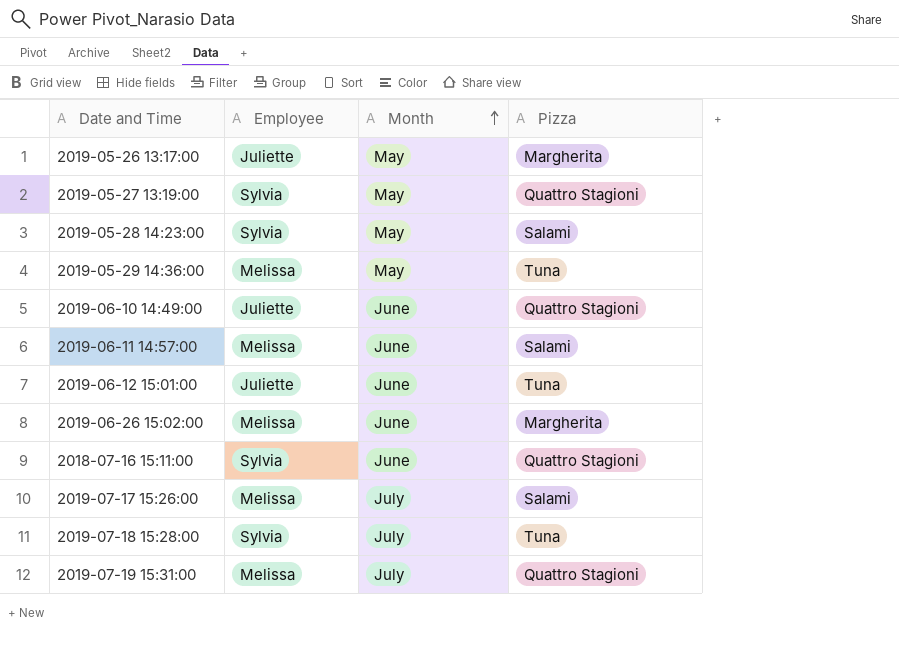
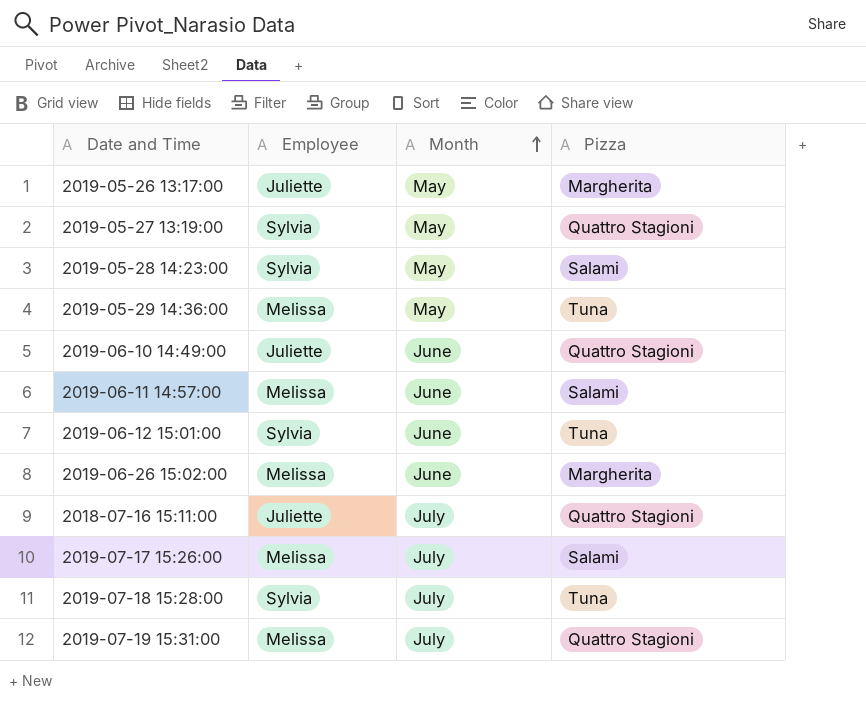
2019-06-12 15:01:00 | Employee: Juliette -> Sylvia
2018-07-16 15:11:00 | Employee: Sylvia -> Juliette
2018-07-16 15:11:00 | Month: June -> July

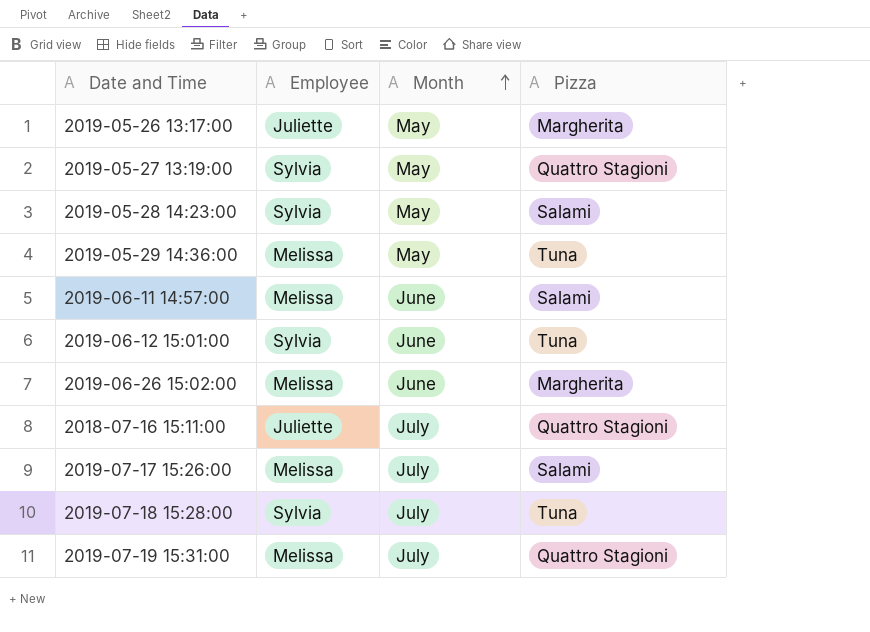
row 2019-06-10 14:49:00: Juliette | June | Quattro Stagioni -> none

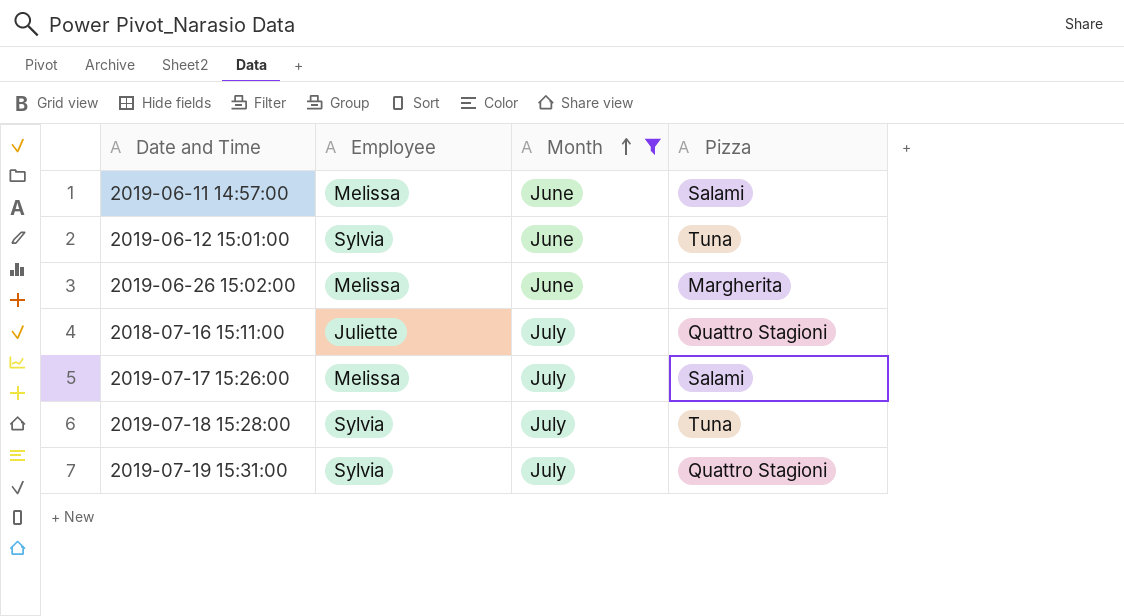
filter: none -> Month != May
2019-07-19 15:31:00 | Employee: Melissa -> Sylvia

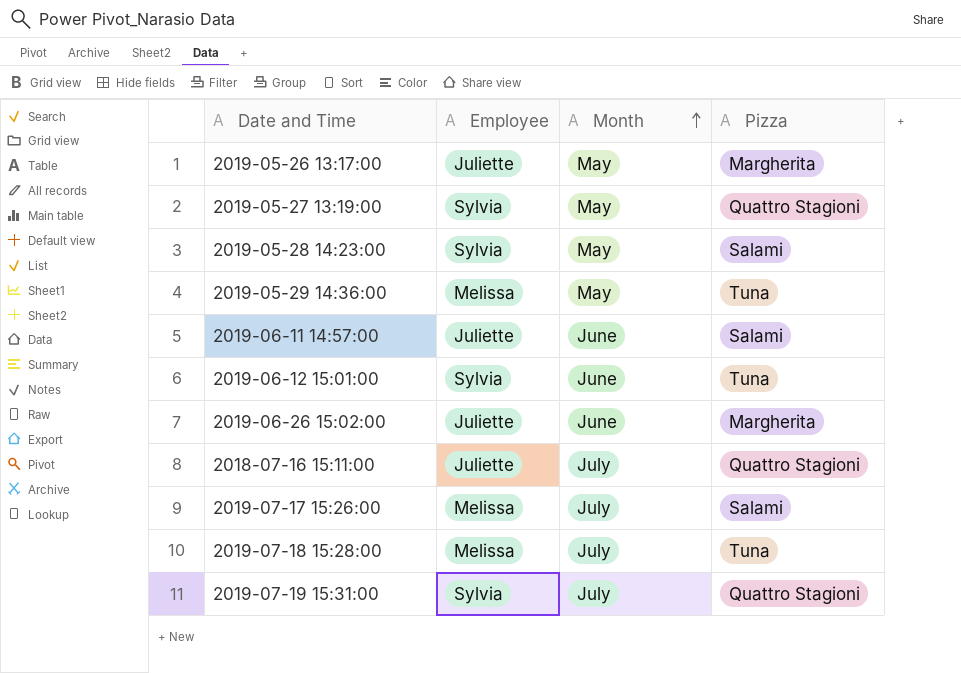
filter: Month != May -> none
2019-06-11 14:57:00 | Employee: Melissa -> Juliette
2019-06-26 15:02:00 | Employee: Melissa -> Juliette
2019-07-18 15:28:00 | Employee: Sylvia -> Melissa

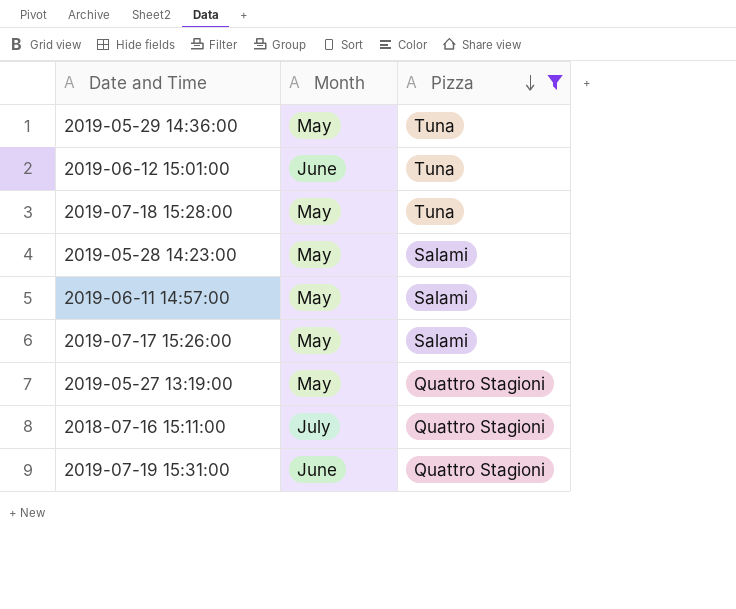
filter: none -> Pizza != Margherita
row order: Month ascending -> Pizza descending
column Employee | position: 2 -> none
2019-07-18 15:28:00 | Month: July -> May
2019-06-11 14:57:00 | Month: June -> May
2019-07-17 15:26:00 | Month: July -> May
2019-07-19 15:31:00 | Month: July -> June

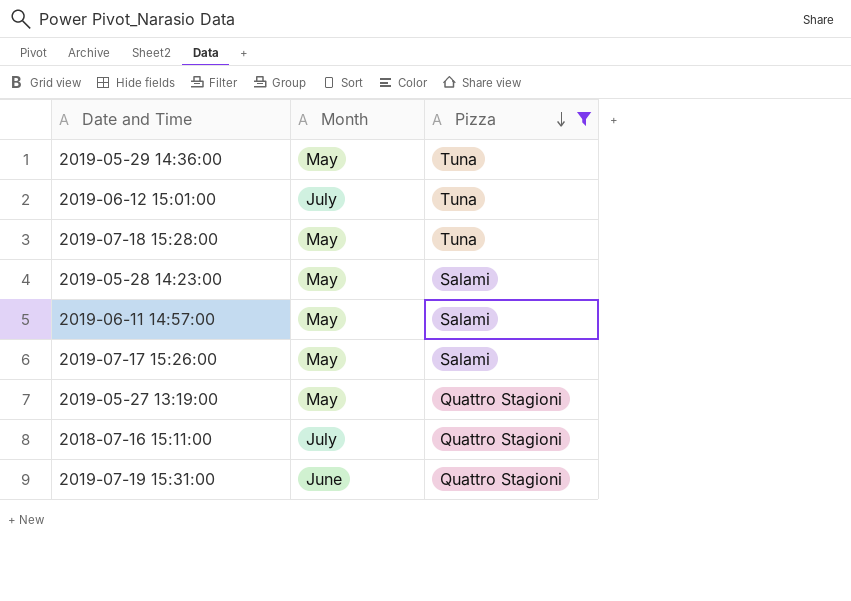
2019-06-12 15:01:00 | Month: June -> July

